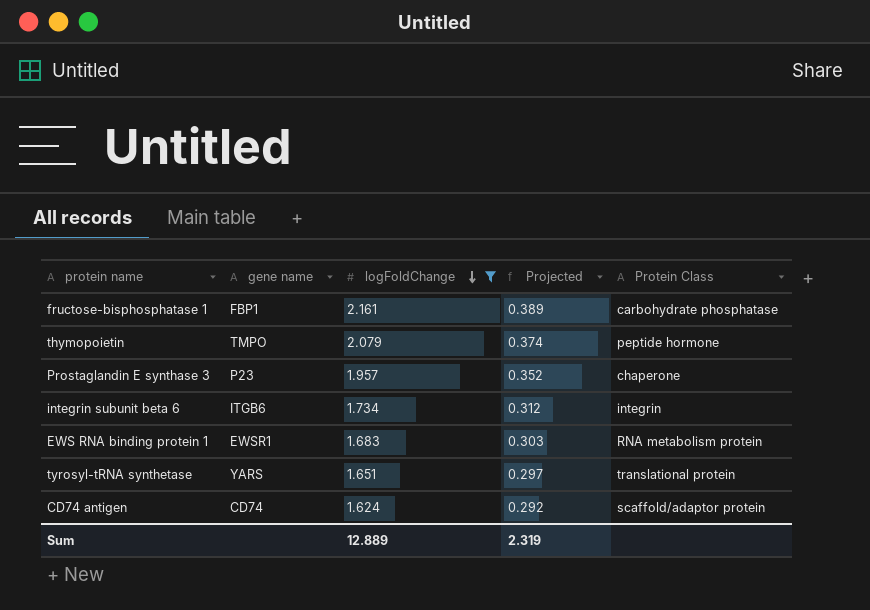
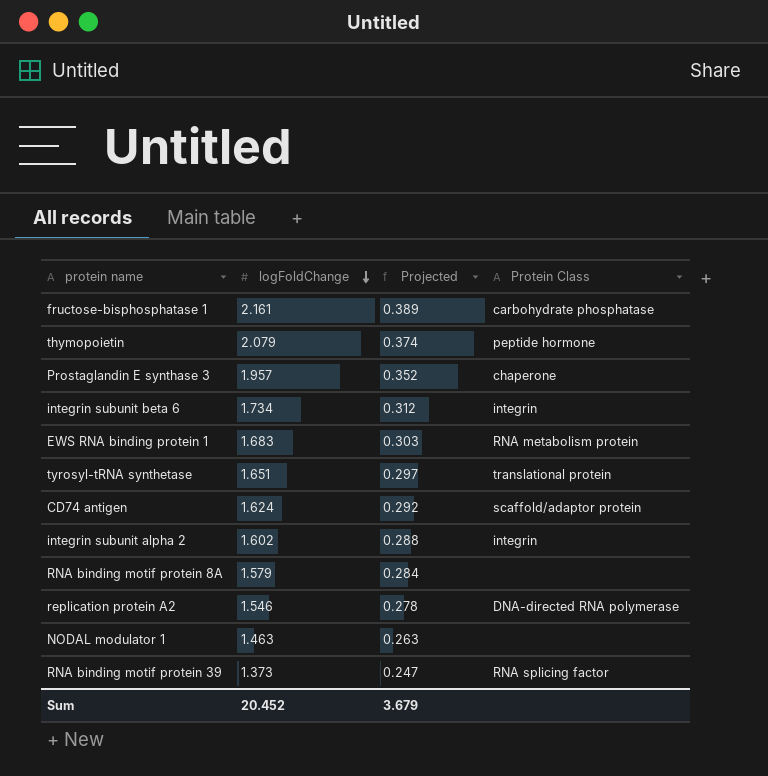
filter: logFoldChange >= 1.624 -> none
column gene name | position: 2 -> none
Sum | logFoldChange: 12.889 -> 20.452
Sum | Projected: 2.319 -> 3.679

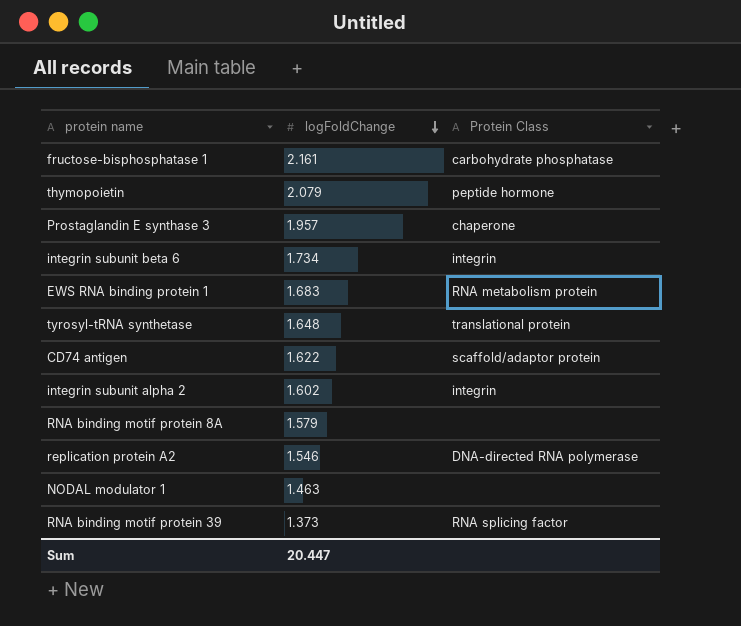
column Projected | formula: [logFoldChange] * 0.18 -> none
tyrosyl-tRNA synthetase | logFoldChange: 1.651 -> 1.648
CD74 antigen | logFoldChange: 1.624 -> 1.622
Sum | logFoldChange: 20.452 -> 20.447

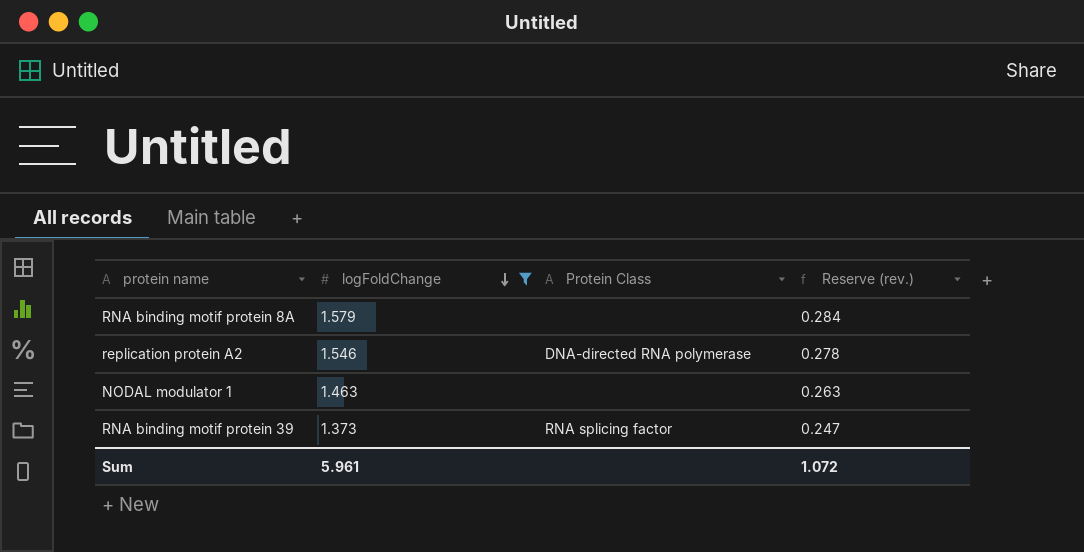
filter: none -> logFoldChange <= 1.579
column Reserve (rev.) | formula: none -> [logFoldChange] * 0.18
Sum | logFoldChange: 20.447 -> 5.961

